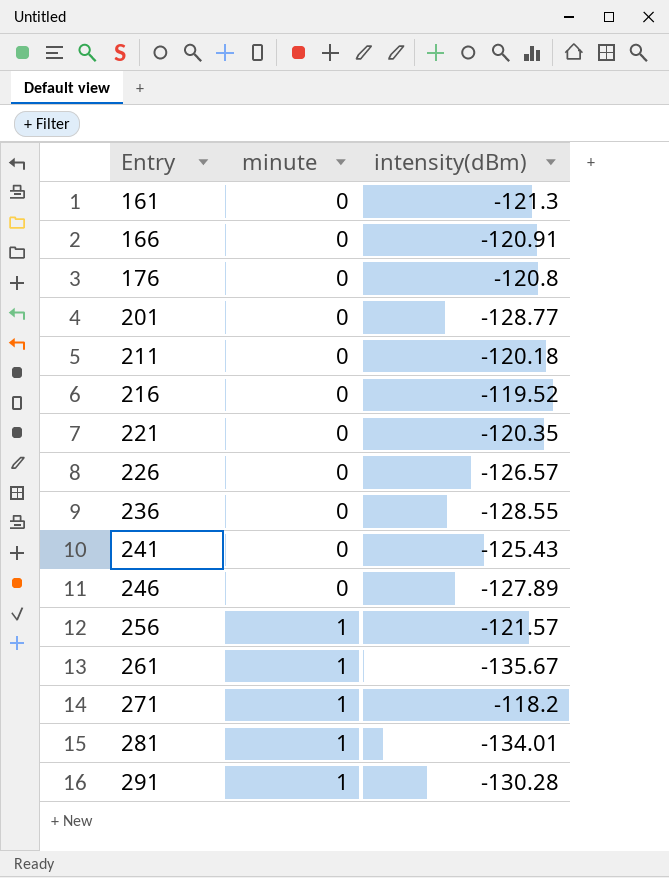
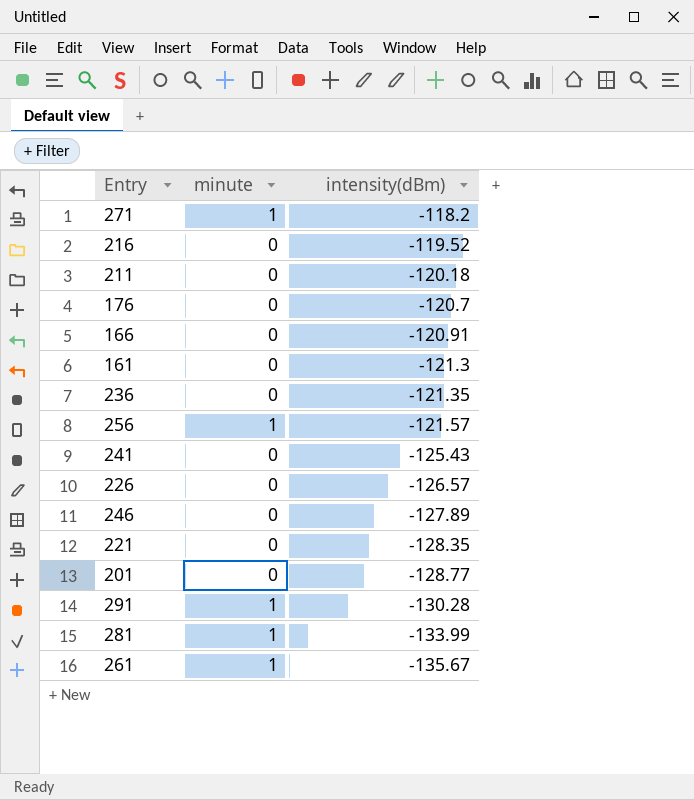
row order: Entry ascending -> intensity(dBm) descending
176 | intensity(dBm): -120.8 -> -120.7
236 | intensity(dBm): -128.55 -> -121.35
221 | intensity(dBm): -120.35 -> -128.35
281 | intensity(dBm): -134.01 -> -133.99

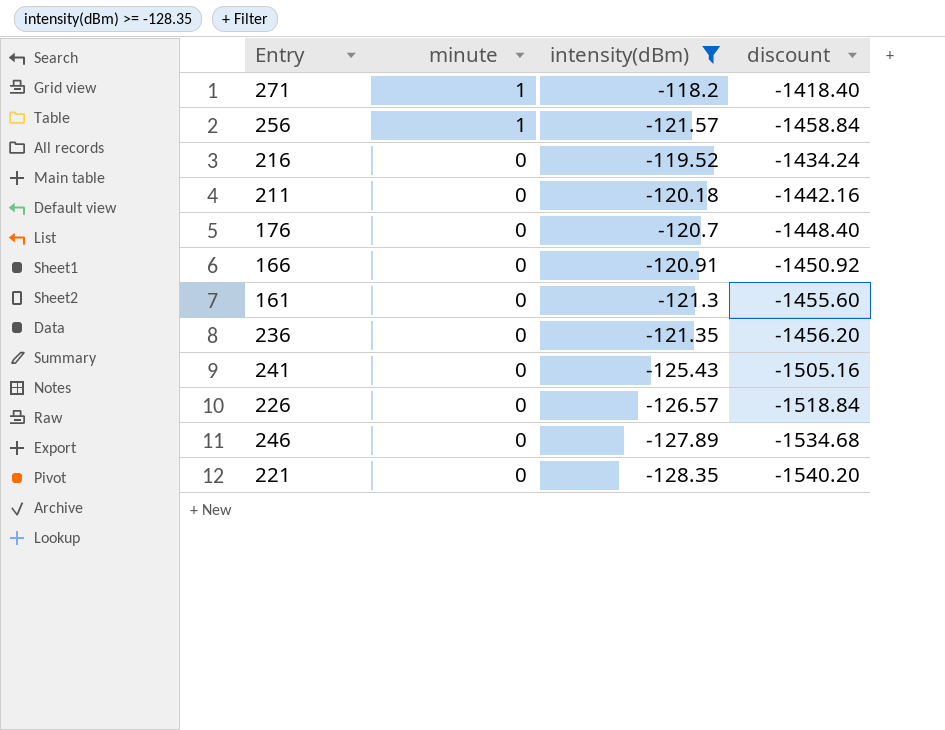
filter: none -> intensity(dBm) >= -128.35
row order: intensity(dBm) descending -> minute descending
column discount | formula: none -> [intensity(dBm)] * 12

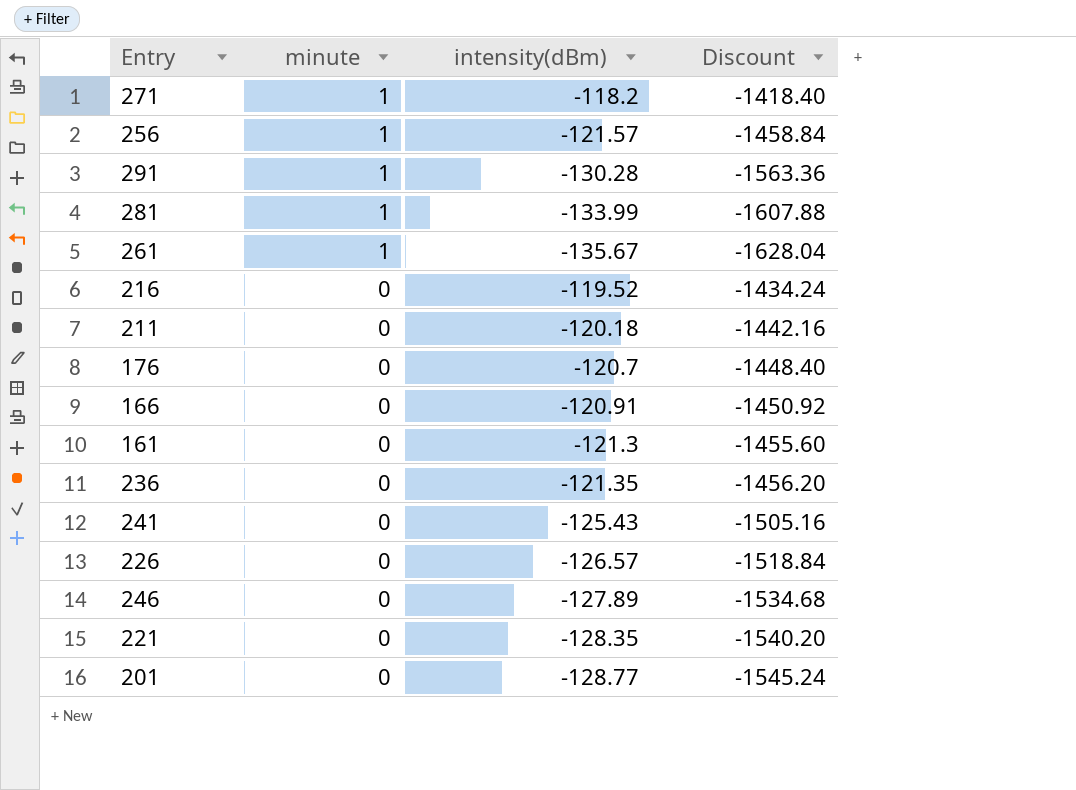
filter: intensity(dBm) >= -128.35 -> none
column name: discount -> Discount

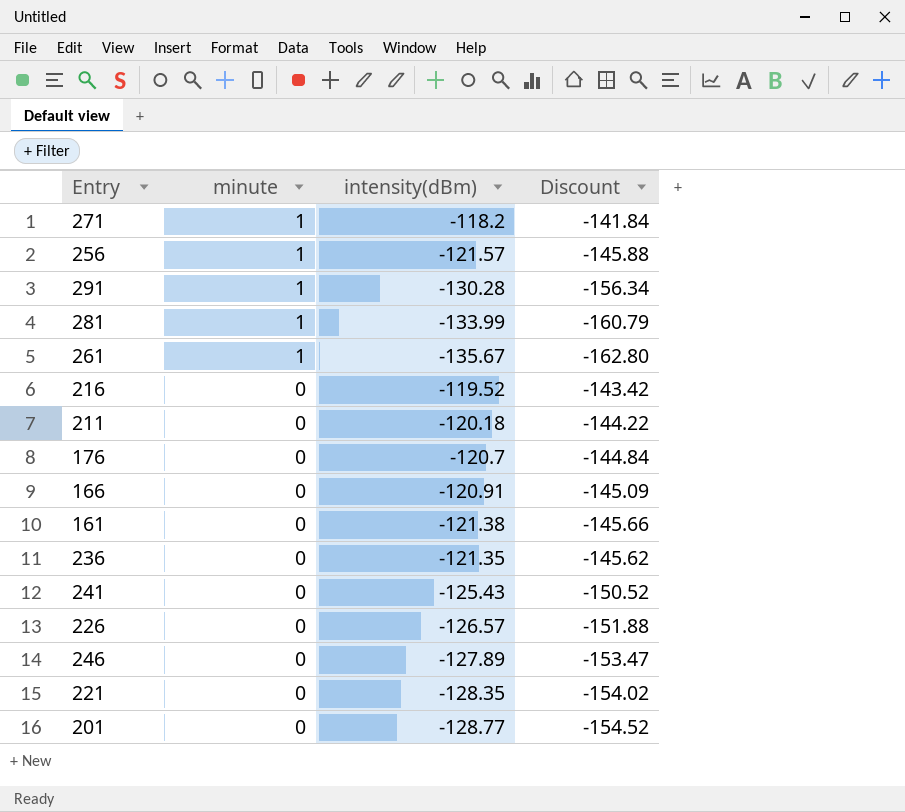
column Discount | formula: [intensity(dBm)] * 12 -> [intensity(dBm)] * 1.2
161 | intensity(dBm): -121.3 -> -121.38

